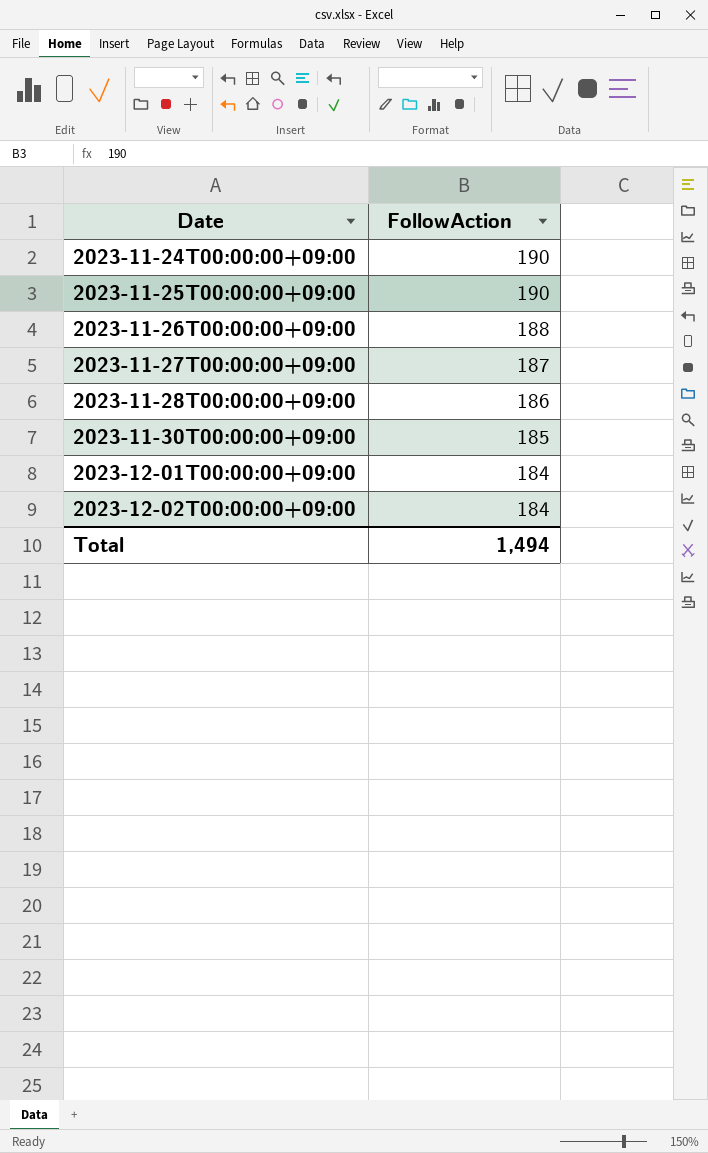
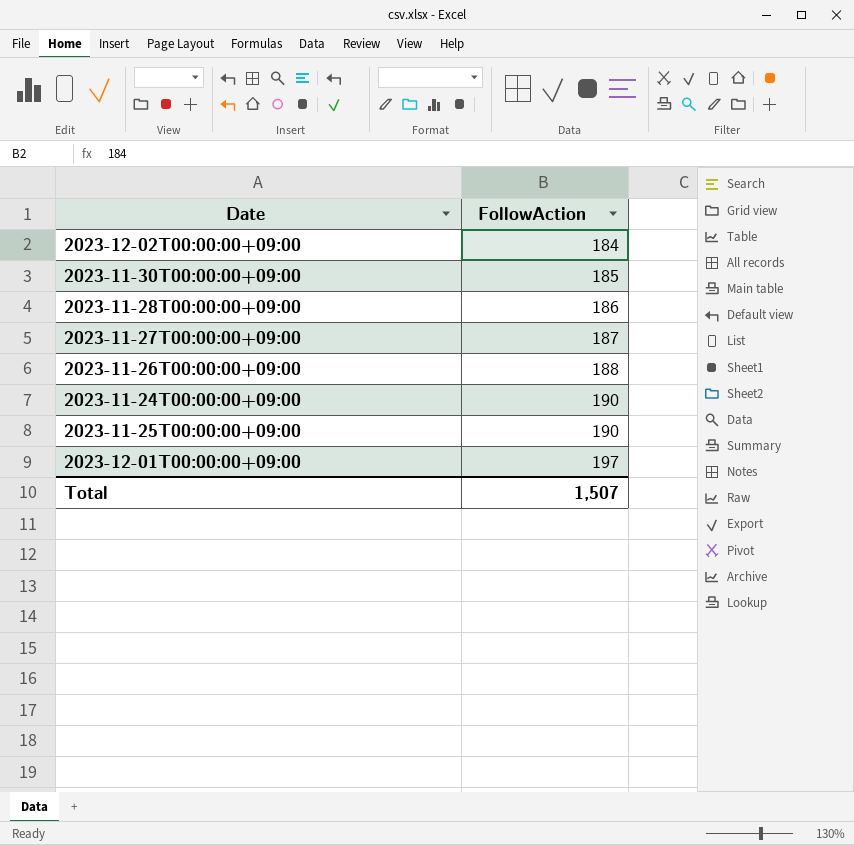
row order: Date ascending -> FollowAction ascending
2023-12-01T00:00:00+09:00 | FollowAction: 184 -> 197
Total | FollowAction: 1,494 -> 1,507

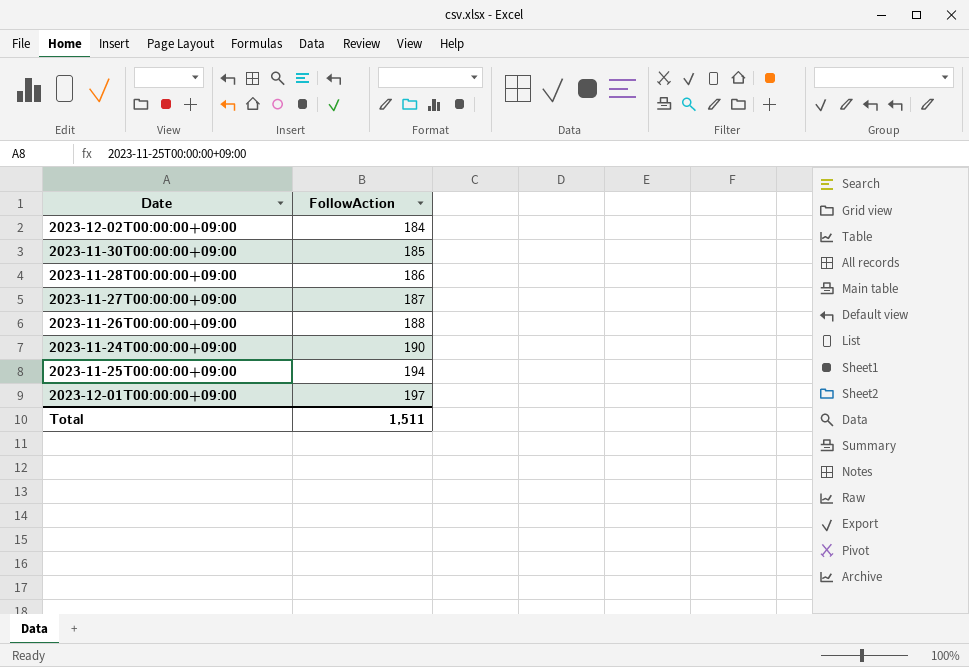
2023-11-25T00:00:00+09:00 | FollowAction: 190 -> 194
Total | FollowAction: 1,507 -> 1,511

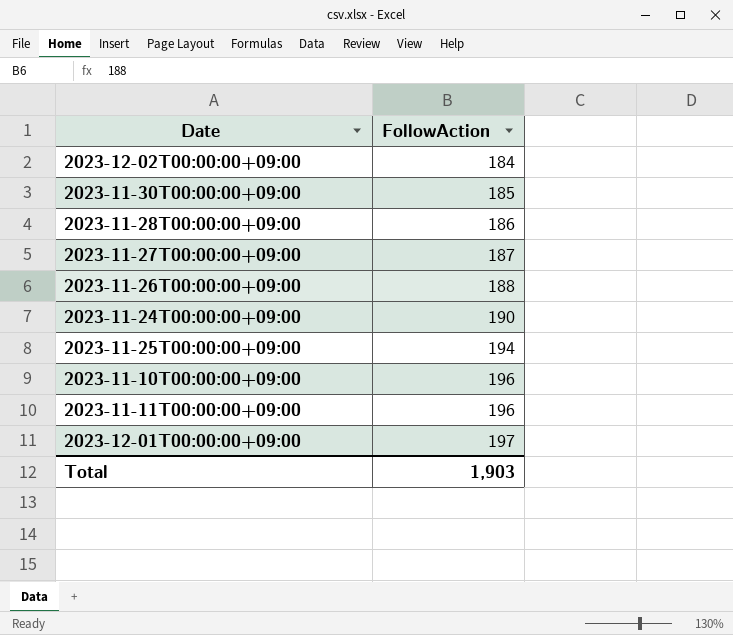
row 2023-11-10T00:00:00+09:00: none -> 196
row 2023-11-11T00:00:00+09:00: none -> 196
Total | FollowAction: 1,511 -> 1,903

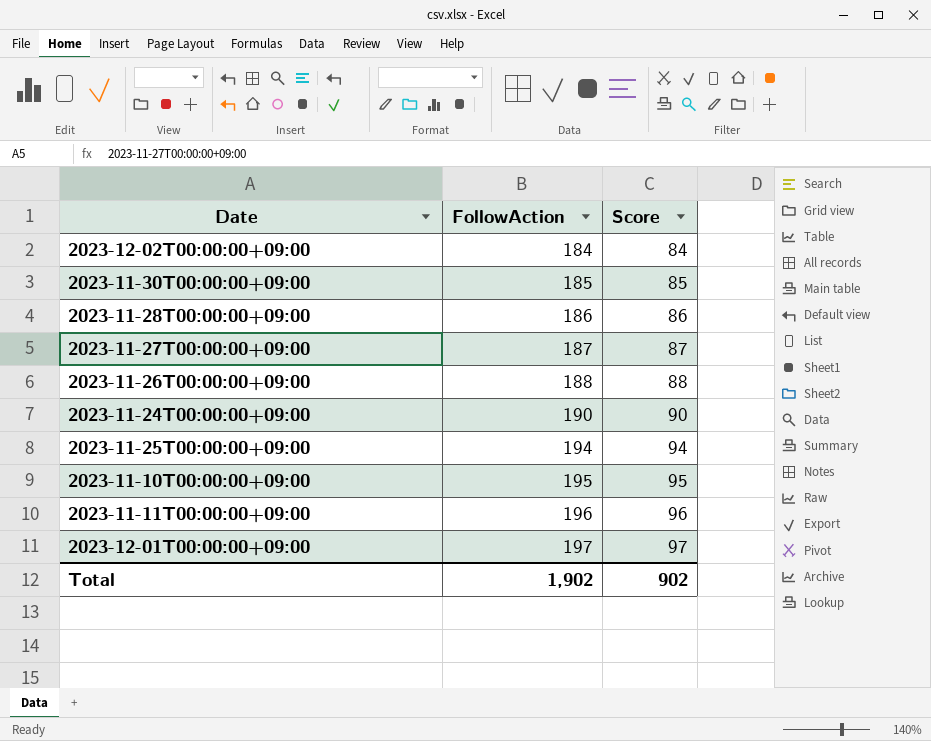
column Score | formula: none -> [FollowAction] - 100
2023-11-10T00:00:00+09:00 | FollowAction: 196 -> 195
Total | FollowAction: 1,903 -> 1,902

